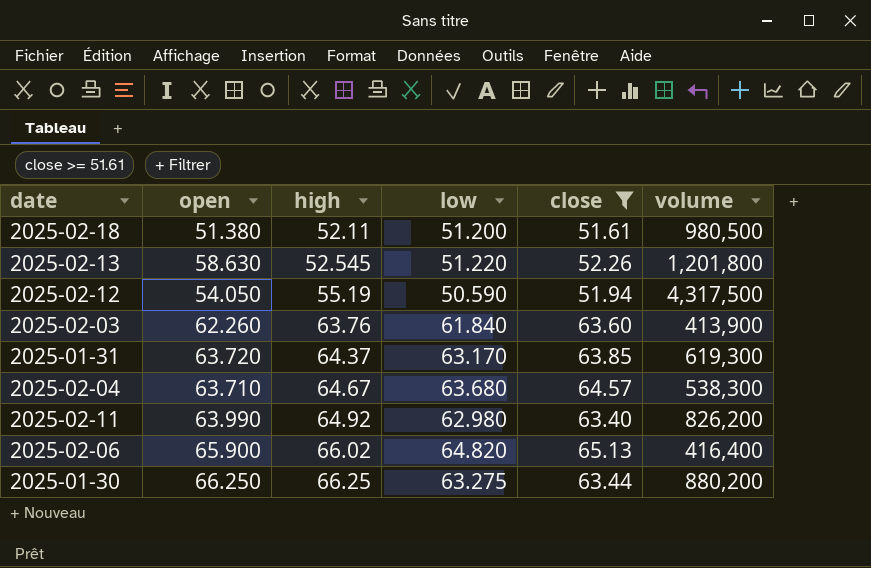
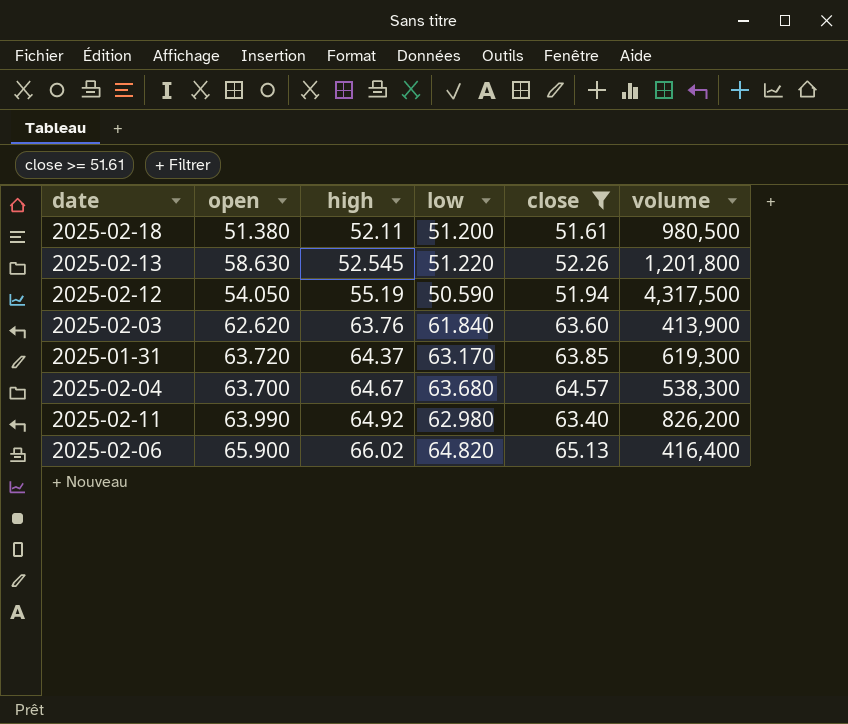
row 2025-01-30: 66.250 | 66.25 | 63.275 | 63.44 | 880,200 -> none
2025-02-03 | open: 62.260 -> 62.620
2025-02-04 | open: 63.710 -> 63.700

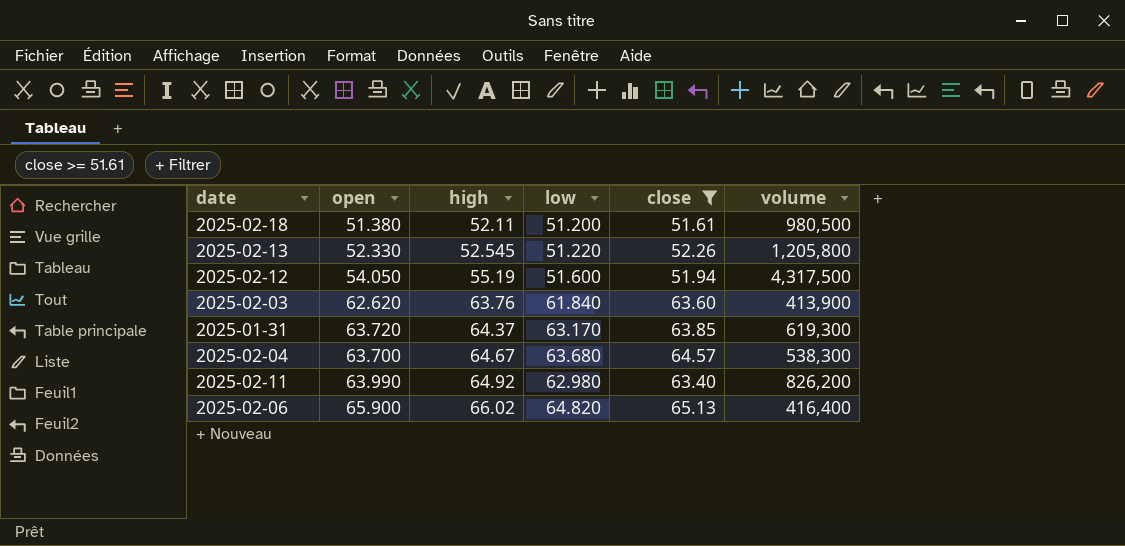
2025-02-13 | open: 58.630 -> 52.330
2025-02-13 | volume: 1,201,800 -> 1,205,800
2025-02-12 | low: 50.590 -> 51.600

